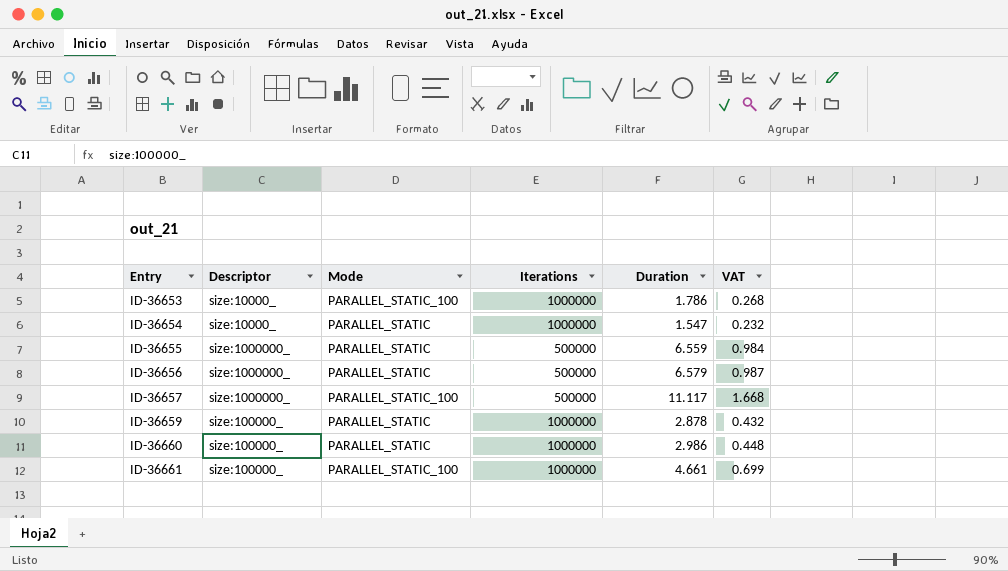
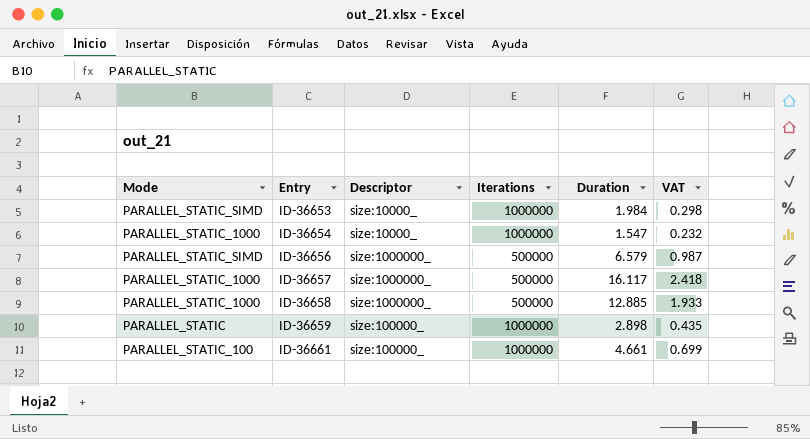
column Mode | position: 3 -> 1
row ID-36655: size:1000000_ | PARALLEL_STATIC | 500000 | 6.559 | 0.984 -> none
row ID-36660: size:100000_ | PARALLEL_STATIC | 1000000 | 2.986 | 0.448 -> none
ID-36653 | Mode: PARALLEL_STATIC_100 -> PARALLEL_STATIC_SIMD
ID-36653 | Duration: 1.786 -> 1.984
ID-36653 | VAT: 0.268 -> 0.298
ID-36654 | Mode: PARALLEL_STATIC -> PARALLEL_STATIC_1000
ID-36656 | Mode: PARALLEL_STATIC -> PARALLEL_STATIC_SIMD
ID-36657 | Mode: PARALLEL_STATIC_100 -> PARALLEL_STATIC_1000
ID-36657 | Duration: 11.117 -> 16.117
ID-36657 | VAT: 1.668 -> 2.418
row ID-36658: none -> PARALLEL_STATIC_1000 | size:1000000_ | 500000 | 12.885 | 1.933
ID-36659 | Duration: 2.878 -> 2.898
ID-36659 | VAT: 0.432 -> 0.435

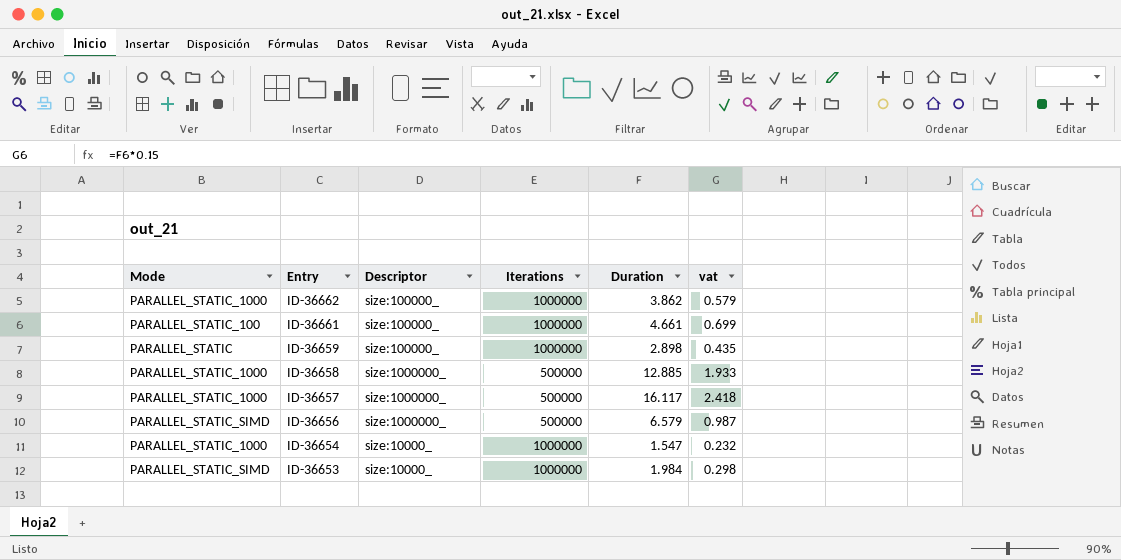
row order: Entry ascending -> Entry descending
column name: VAT -> vat
row ID-36662: none -> PARALLEL_STATIC_1000 | size:100000_ | 1000000 | 3.862 | 0.579

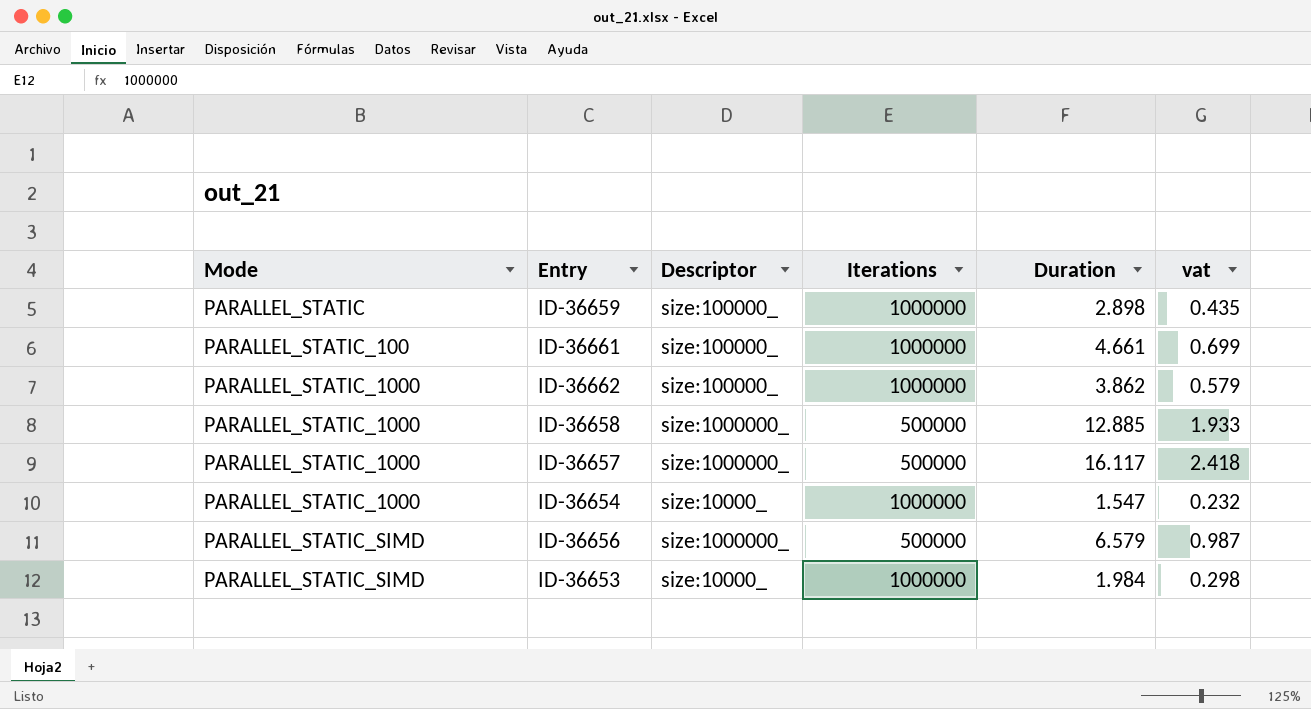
row order: Entry descending -> Mode ascending

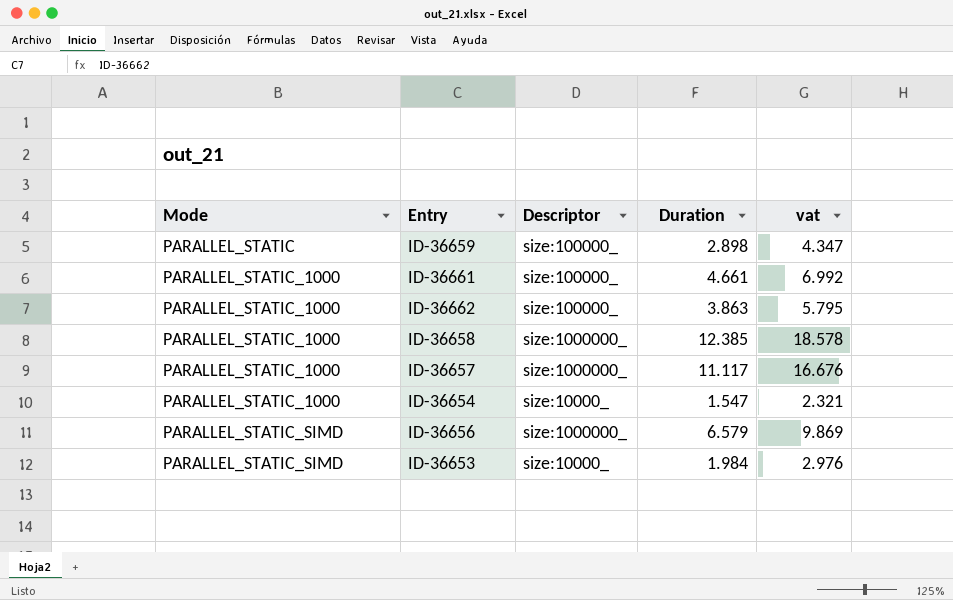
column Iterations | position: 4 -> none
column vat | formula: [Duration] * 0.15 -> [Duration] * 1.5
ID-36661 | Mode: PARALLEL_STATIC_100 -> PARALLEL_STATIC_1000
ID-36662 | Duration: 3.862 -> 3.863
ID-36658 | Duration: 12.885 -> 12.385
ID-36657 | Duration: 16.117 -> 11.117

